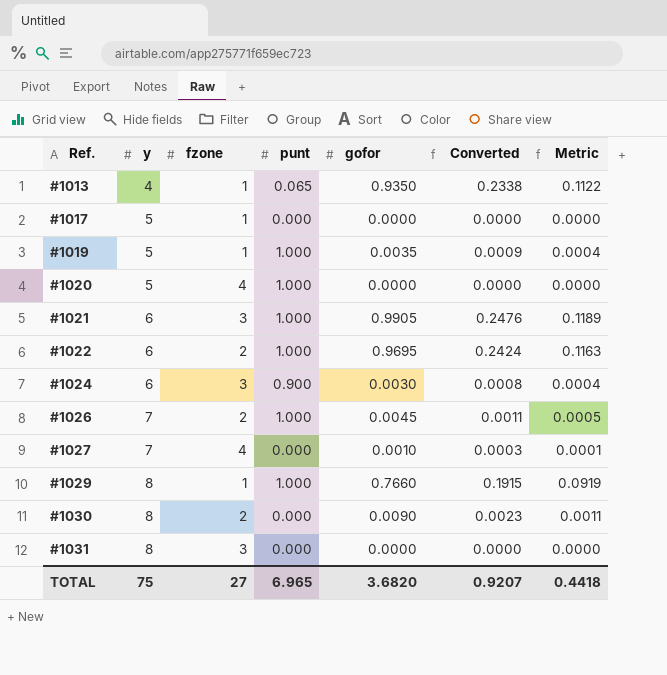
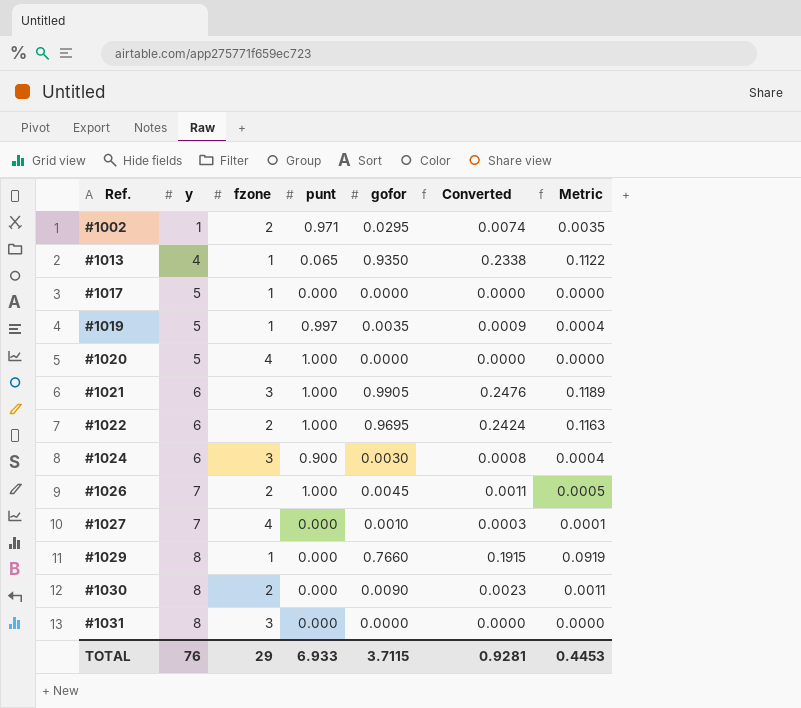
row #1002: none -> 1 | 2 | 0.971 | 0.0295 | 0.0074 | 0.0035
#1019 | punt: 1.000 -> 0.997
#1029 | punt: 1.000 -> 0.000
TOTAL | y: 75 -> 76
TOTAL | fzone: 27 -> 29
TOTAL | punt: 6.965 -> 6.933
TOTAL | gofor: 3.6820 -> 3.7115
TOTAL | Converted: 0.9207 -> 0.9281
TOTAL | Metric: 0.4418 -> 0.4453

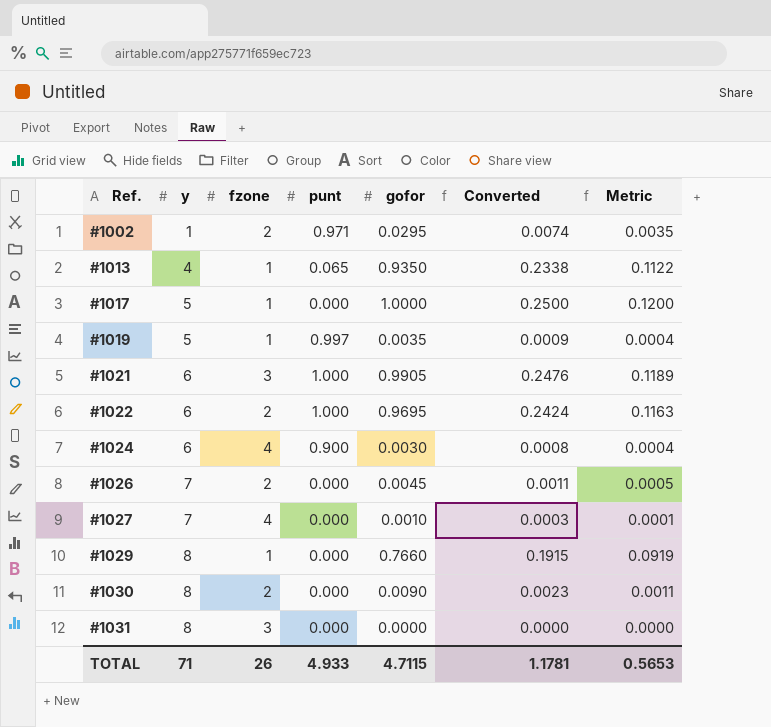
row #1020: 5 | 4 | 1.000 | 0.0000 | 0.0000 | 0.0000 -> none
#1017 | gofor: 0.0000 -> 1.0000
#1017 | Converted: 0.0000 -> 0.2500
#1017 | Metric: 0.0000 -> 0.1200
#1024 | fzone: 3 -> 4
#1026 | punt: 1.000 -> 0.000
TOTAL | y: 76 -> 71
TOTAL | fzone: 29 -> 26
TOTAL | punt: 6.933 -> 4.933
TOTAL | gofor: 3.7115 -> 4.7115
TOTAL | Converted: 0.9281 -> 1.1781
TOTAL | Metric: 0.4453 -> 0.5653

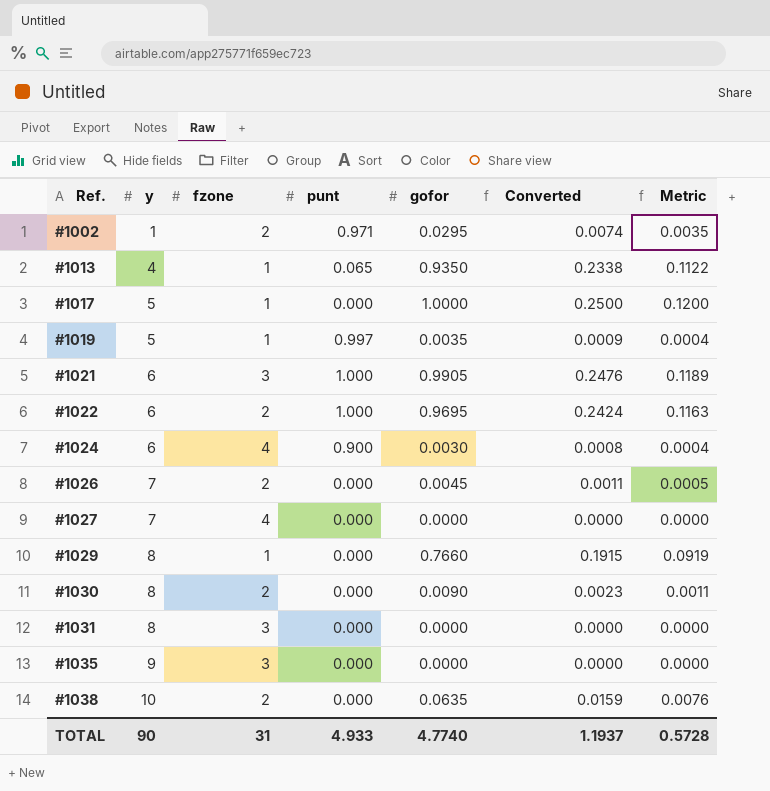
#1027 | gofor: 0.0010 -> 0.0000
#1027 | Converted: 0.0003 -> 0.0000
#1027 | Metric: 0.0001 -> 0.0000
row #1035: none -> 9 | 3 | 0.000 | 0.0000 | 0.0000 | 0.0000
row #1038: none -> 10 | 2 | 0.000 | 0.0635 | 0.0159 | 0.0076
TOTAL | y: 71 -> 90
TOTAL | fzone: 26 -> 31
TOTAL | gofor: 4.7115 -> 4.7740
TOTAL | Converted: 1.1781 -> 1.1937
TOTAL | Metric: 0.5653 -> 0.5728

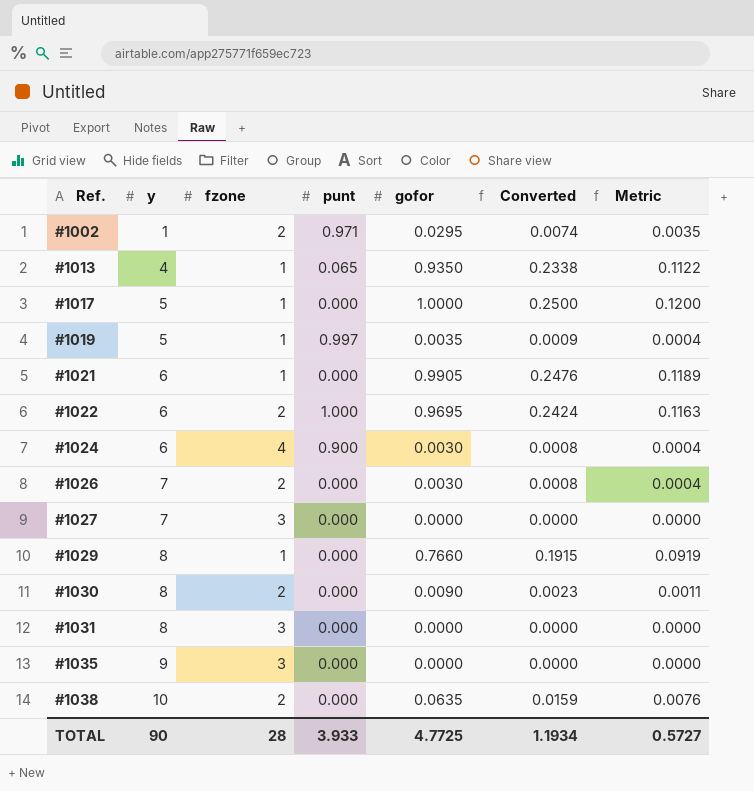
#1021 | fzone: 3 -> 1
#1021 | punt: 1.000 -> 0.000
#1026 | gofor: 0.0045 -> 0.0030
#1026 | Converted: 0.0011 -> 0.0008
#1026 | Metric: 0.0005 -> 0.0004
#1027 | fzone: 4 -> 3
TOTAL | fzone: 31 -> 28
TOTAL | punt: 4.933 -> 3.933
TOTAL | gofor: 4.7740 -> 4.7725
TOTAL | Converted: 1.1937 -> 1.1934
TOTAL | Metric: 0.5728 -> 0.5727

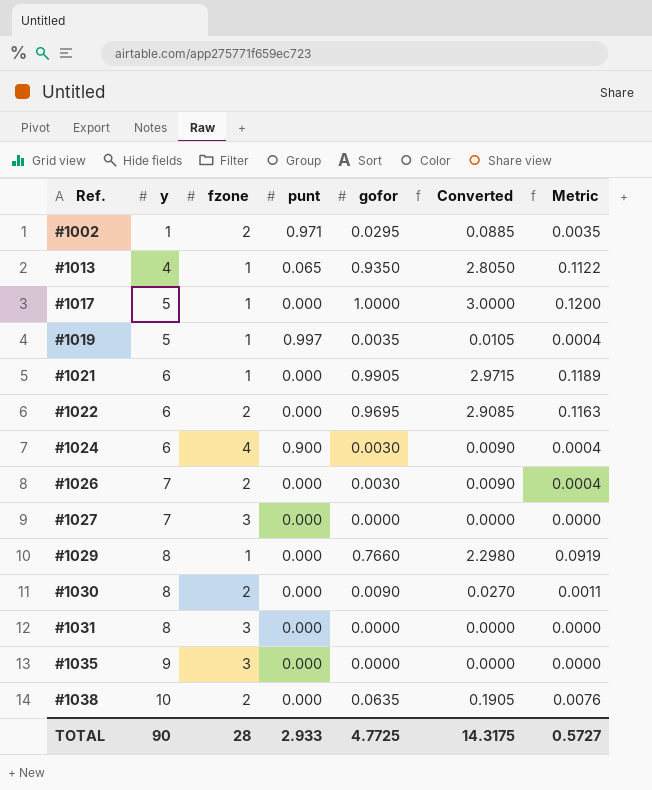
column Converted | formula: [gofor] * 0.25 -> [gofor] * 3
#1022 | punt: 1.000 -> 0.000
TOTAL | punt: 3.933 -> 2.933
TOTAL | Converted: 1.1934 -> 14.3175

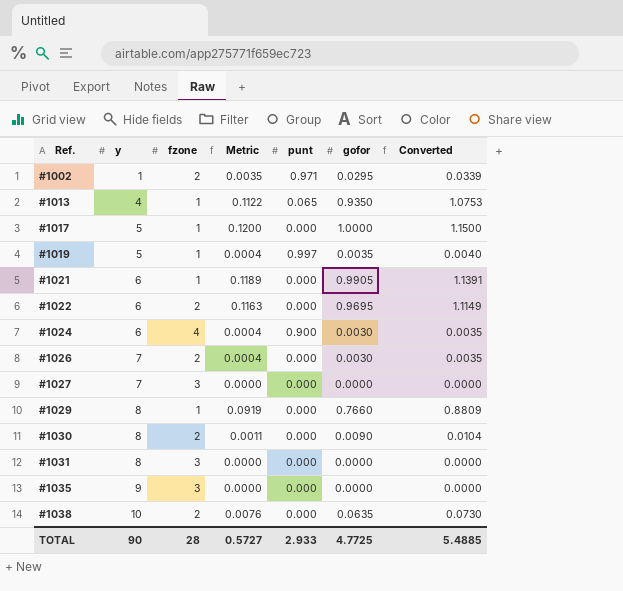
column Metric | position: 7 -> 4
column Converted | formula: [gofor] * 3 -> [gofor] * 1.15
TOTAL | Converted: 14.3175 -> 5.4885

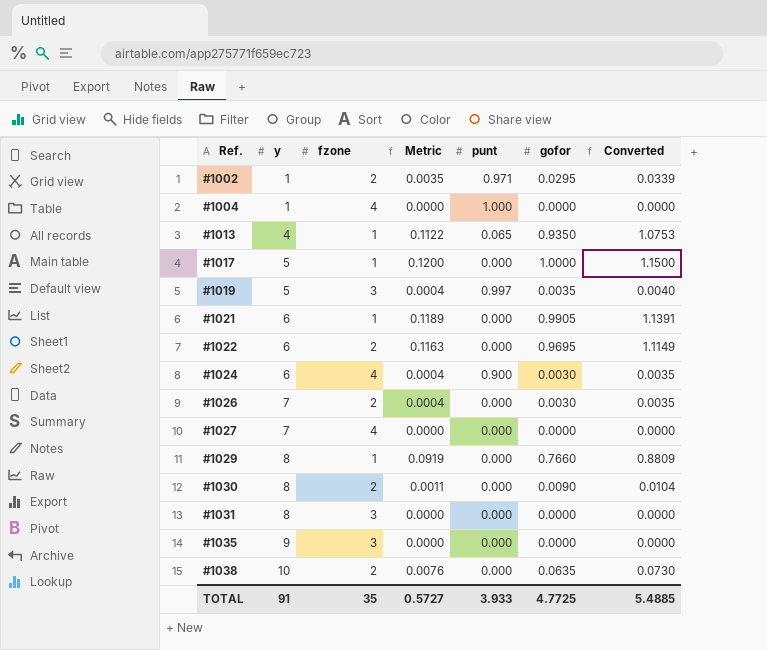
row #1004: none -> 1 | 4 | 0.0000 | 1.000 | 0.0000 | 0.0000
#1019 | fzone: 1 -> 3
#1027 | fzone: 3 -> 4
TOTAL | y: 90 -> 91
TOTAL | fzone: 28 -> 35
TOTAL | punt: 2.933 -> 3.933

